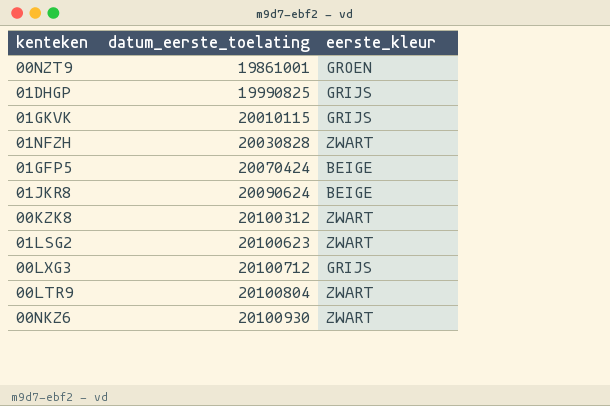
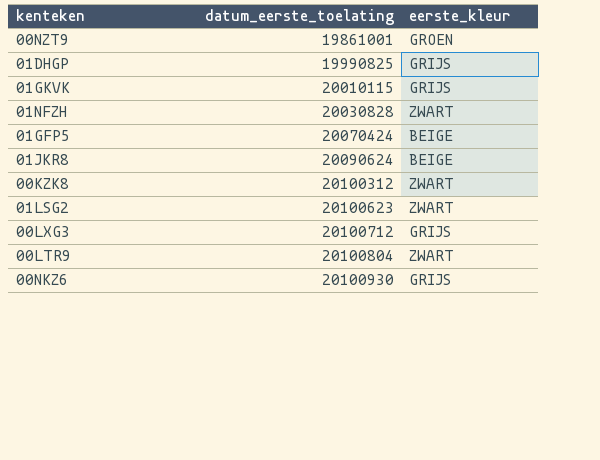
00NKZ6 | eerste_kleur: ZWART -> GRIJS

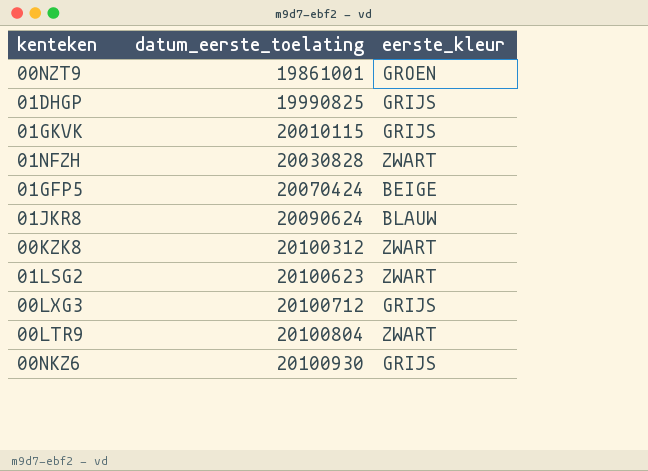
01JKR8 | eerste_kleur: BEIGE -> BLAUW

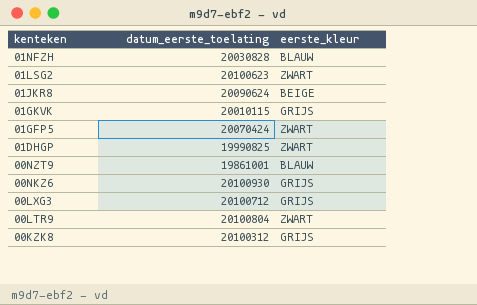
row order: datum_eerste_toelating ascending -> kenteken descending
01NFZH | eerste_kleur: ZWART -> BLAUW
01JKR8 | eerste_kleur: BLAUW -> BEIGE
01GFP5 | eerste_kleur: BEIGE -> ZWART
01DHGP | eerste_kleur: GRIJS -> ZWART
00NZT9 | eerste_kleur: GROEN -> BLAUW
00KZK8 | eerste_kleur: ZWART -> GRIJS

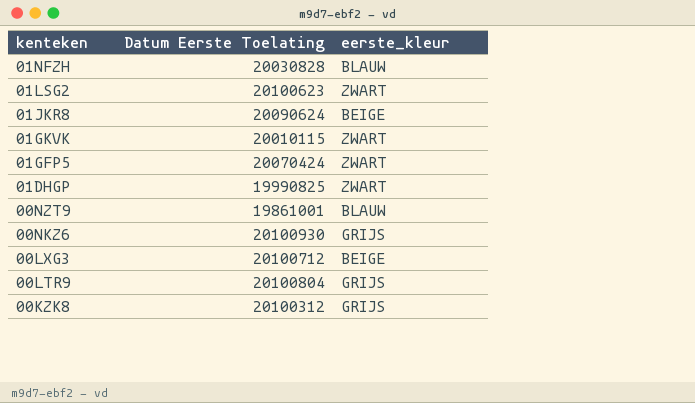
column name: datum_eerste_toelating -> Datum Eerste Toelating
01GKVK | eerste_kleur: GRIJS -> ZWART
00LXG3 | eerste_kleur: GRIJS -> BEIGE
00LTR9 | eerste_kleur: ZWART -> GRIJS

